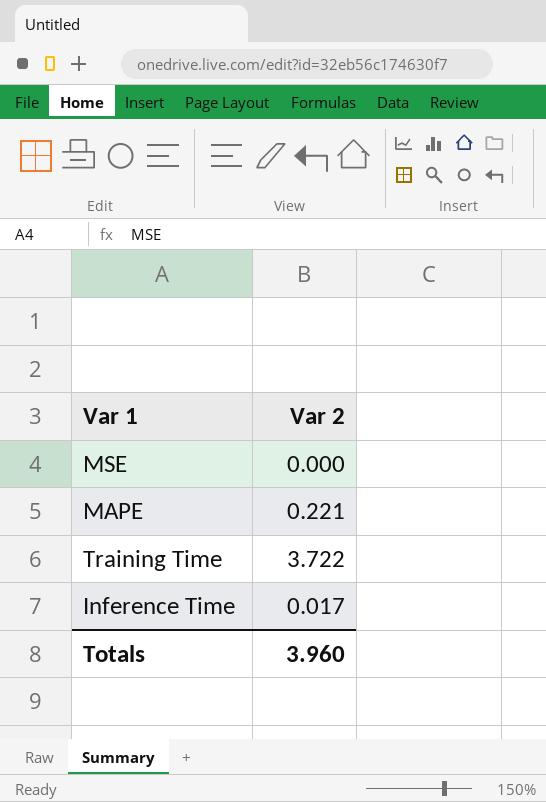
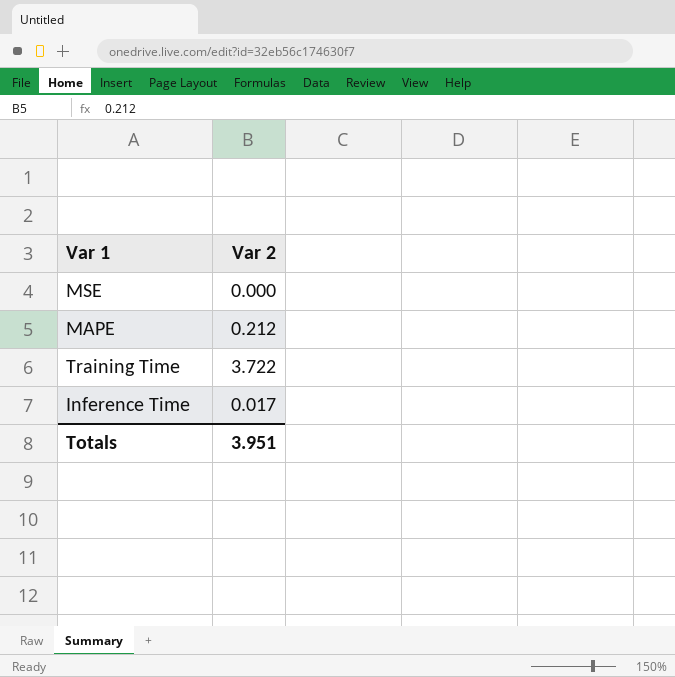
MAPE | Var 2: 0.221 -> 0.212
Totals | Var 2: 3.960 -> 3.951

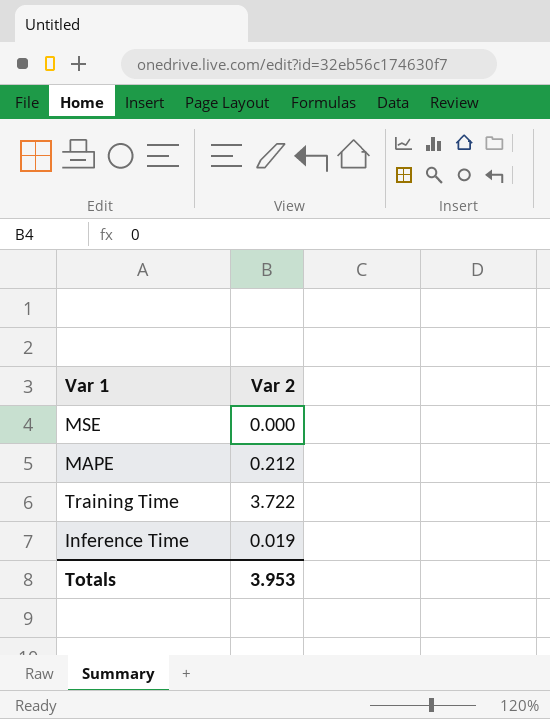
Inference Time | Var 2: 0.017 -> 0.019
Totals | Var 2: 3.951 -> 3.953

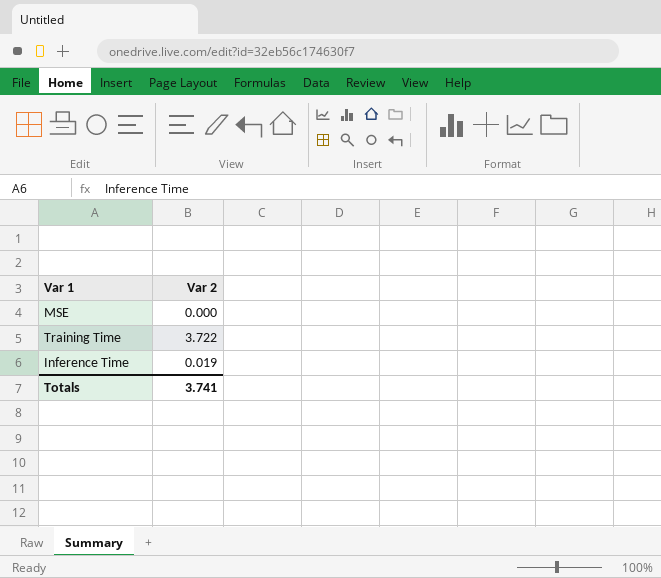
row MAPE: 0.212 -> none
Totals | Var 2: 3.953 -> 3.741

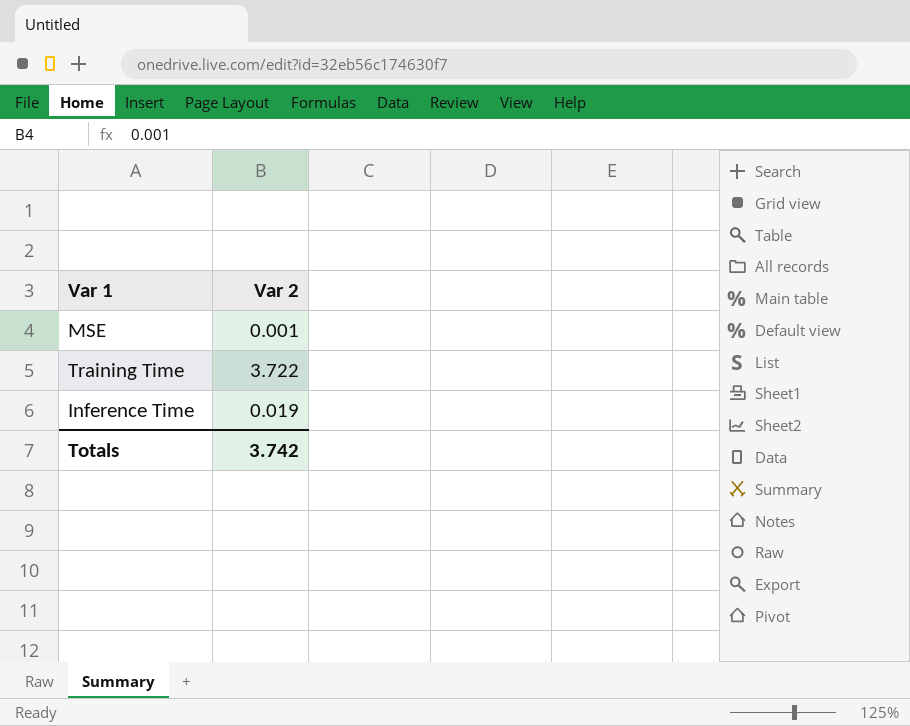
MSE | Var 2: 0.000 -> 0.001
Totals | Var 2: 3.741 -> 3.742

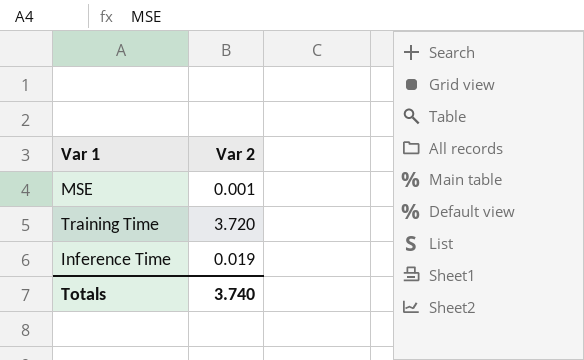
Training Time | Var 2: 3.722 -> 3.720
Totals | Var 2: 3.742 -> 3.740

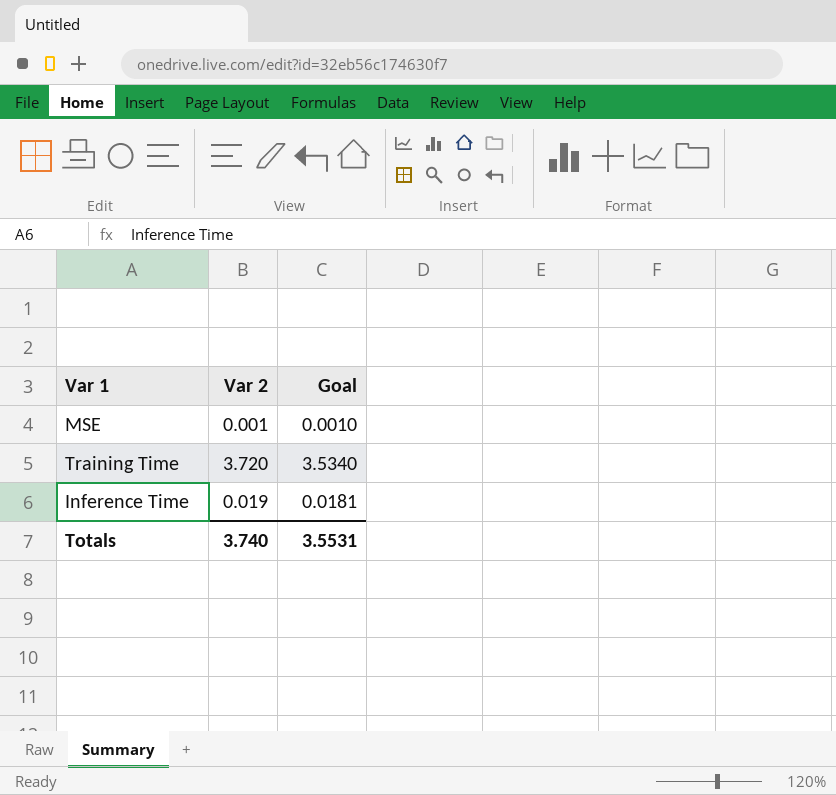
column Goal | formula: none -> [Var 2] * 0.95

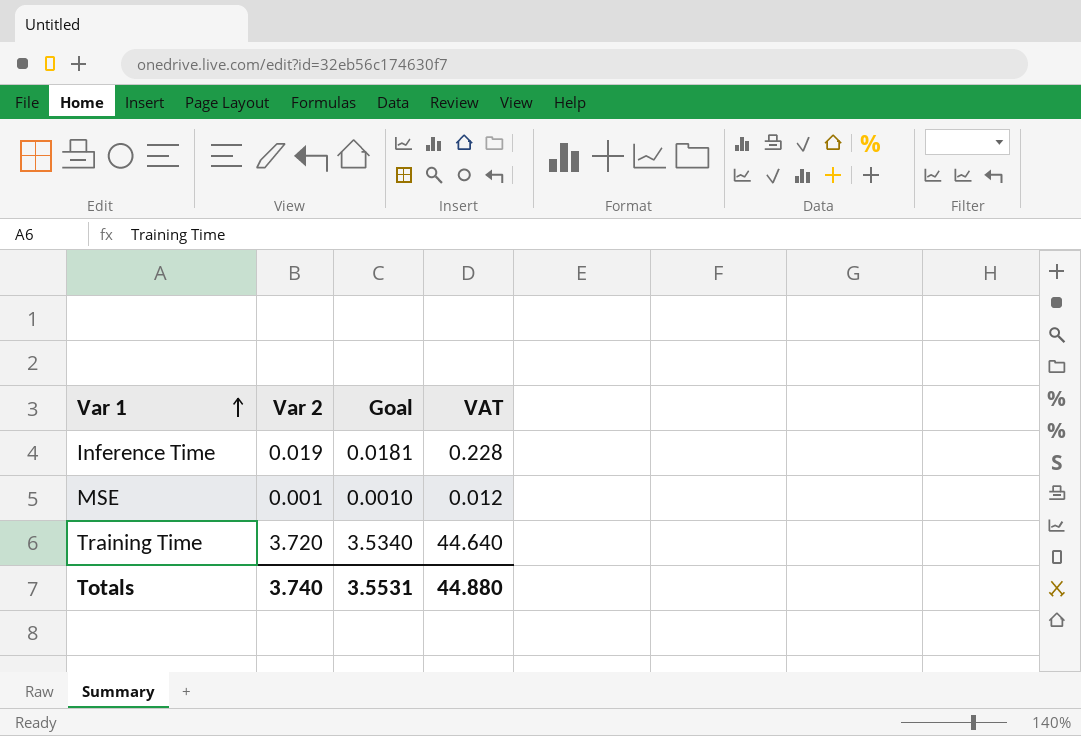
row order: none -> Var 1 ascending
column VAT | formula: none -> [Var 2] * 12

